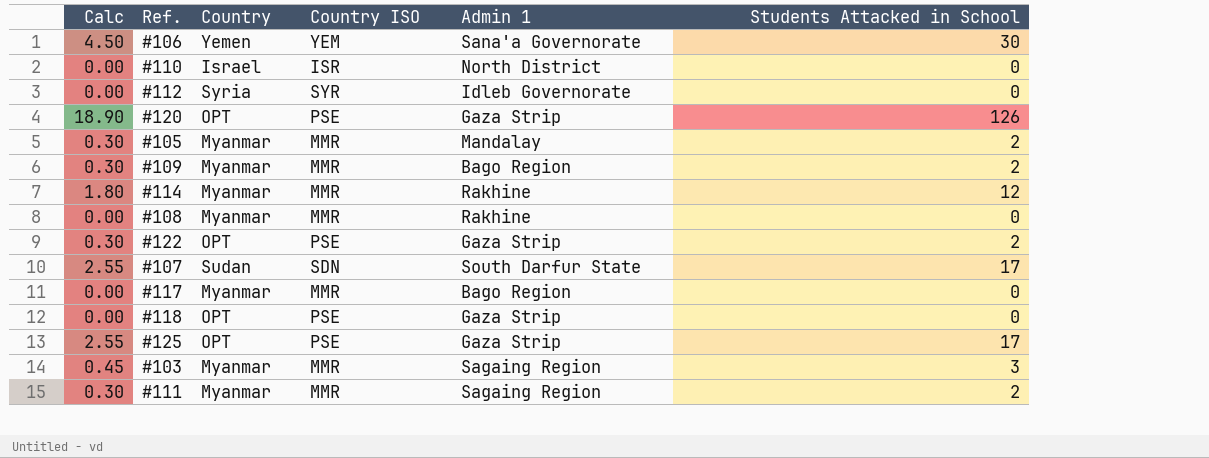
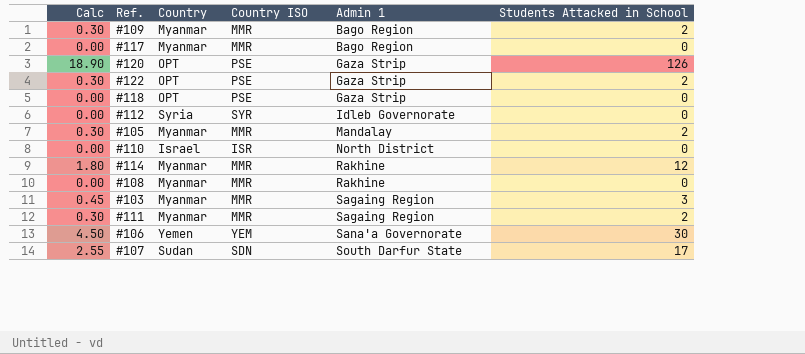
row order: none -> Admin 1 ascending
row #125: 2.55 | OPT | PSE | Gaza Strip | 17 -> none

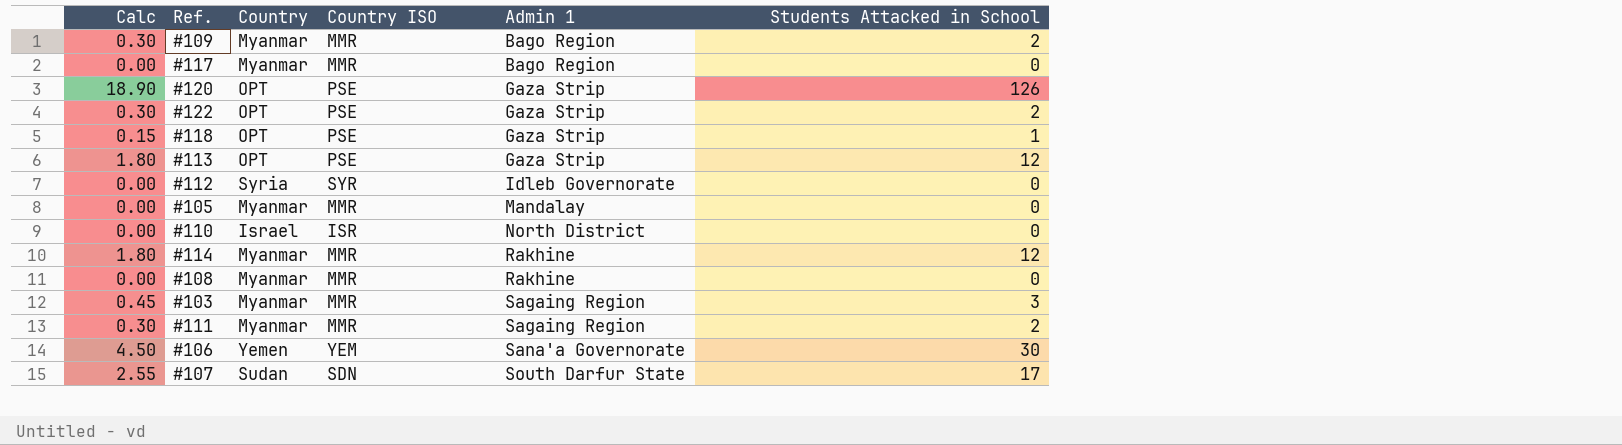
#118 | Calc: 0.00 -> 0.15
#118 | Students Attacked in School: 0 -> 1
row #113: none -> 1.80 | OPT | PSE | Gaza Strip | 12
#105 | Calc: 0.30 -> 0.00
#105 | Students Attacked in School: 2 -> 0

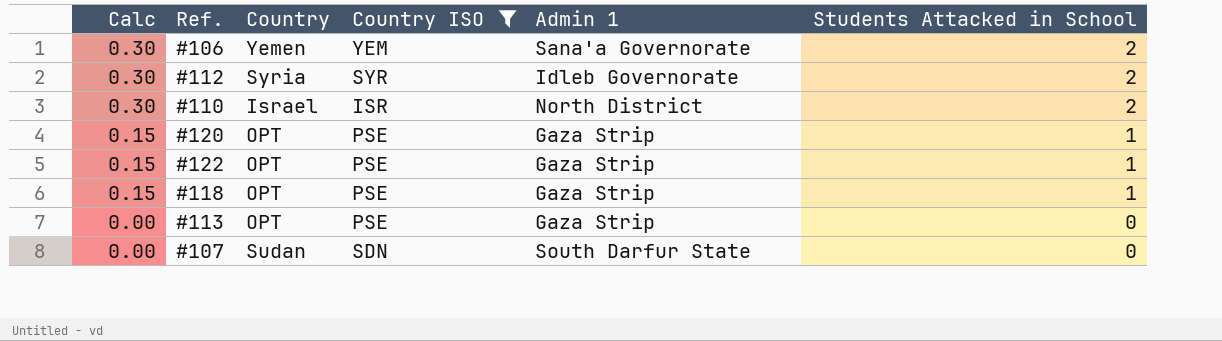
filter: none -> Country ISO != MMR
row order: Admin 1 ascending -> Calc descending
#106 | Calc: 4.50 -> 0.30
#106 | Students Attacked in School: 30 -> 2
#112 | Calc: 0.00 -> 0.30
#112 | Students Attacked in School: 0 -> 2
#110 | Calc: 0.00 -> 0.30
#110 | Students Attacked in School: 0 -> 2
#120 | Calc: 18.90 -> 0.15
#120 | Students Attacked in School: 126 -> 1
#122 | Calc: 0.30 -> 0.15
#122 | Students Attacked in School: 2 -> 1
#113 | Calc: 1.80 -> 0.00
#113 | Students Attacked in School: 12 -> 0
#107 | Calc: 2.55 -> 0.00
#107 | Students Attacked in School: 17 -> 0

